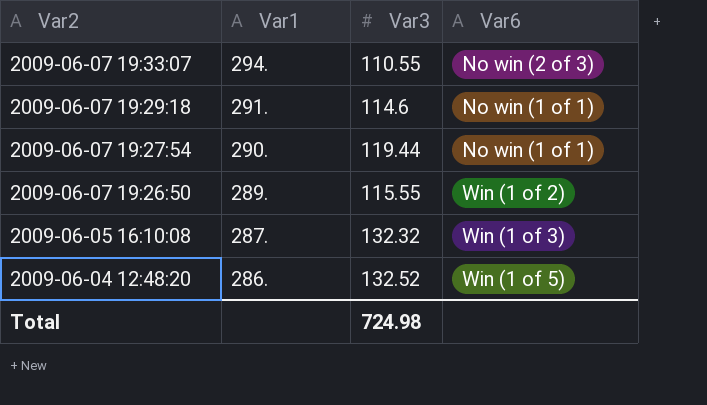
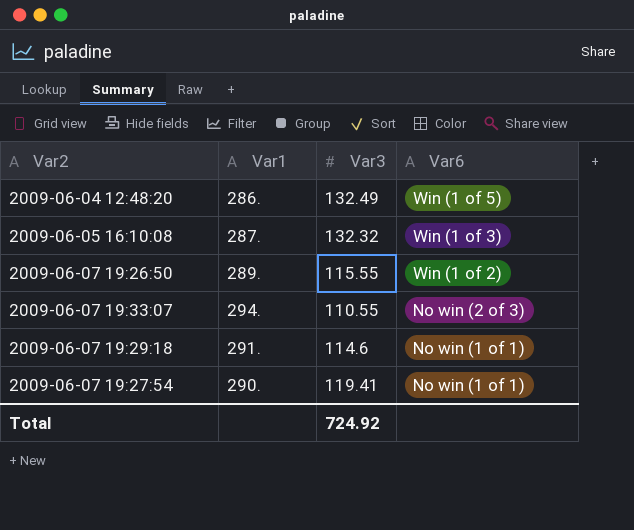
row order: Var2 descending -> Var6 descending
2009-06-04 12:48:20 | Var3: 132.52 -> 132.49
2009-06-07 19:27:54 | Var3: 119.44 -> 119.41
Total | Var3: 724.98 -> 724.92

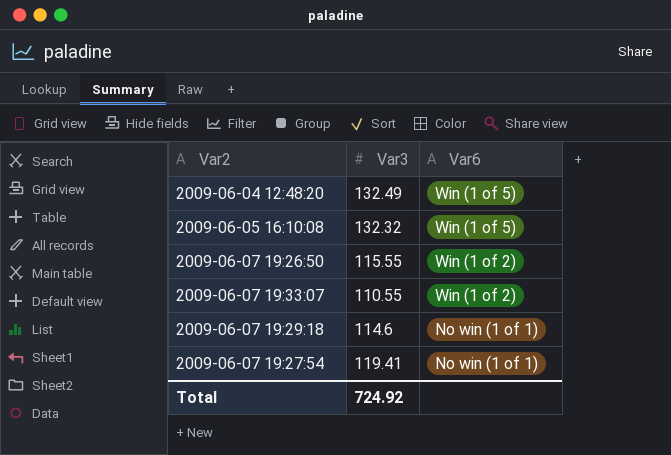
column Var1 | position: 2 -> none
2009-06-05 16:10:08 | Var6: Win (1 of 3) -> Win (1 of 5)
2009-06-07 19:33:07 | Var6: No win (2 of 3) -> Win (1 of 2)

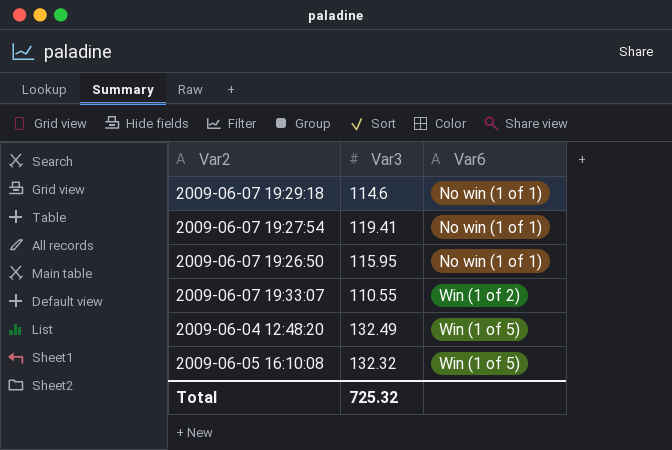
row order: Var6 descending -> Var6 ascending
2009-06-07 19:26:50 | Var3: 115.55 -> 115.95
2009-06-07 19:26:50 | Var6: Win (1 of 2) -> No win (1 of 1)
Total | Var3: 724.92 -> 725.32

